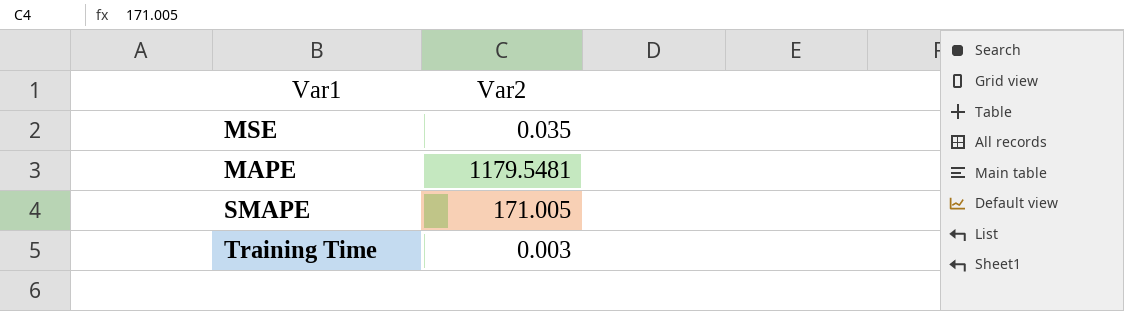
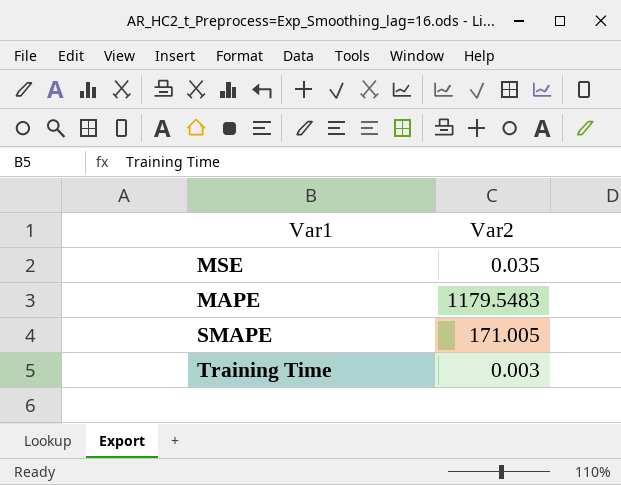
MAPE | Var2: 1179.5481 -> 1179.5483

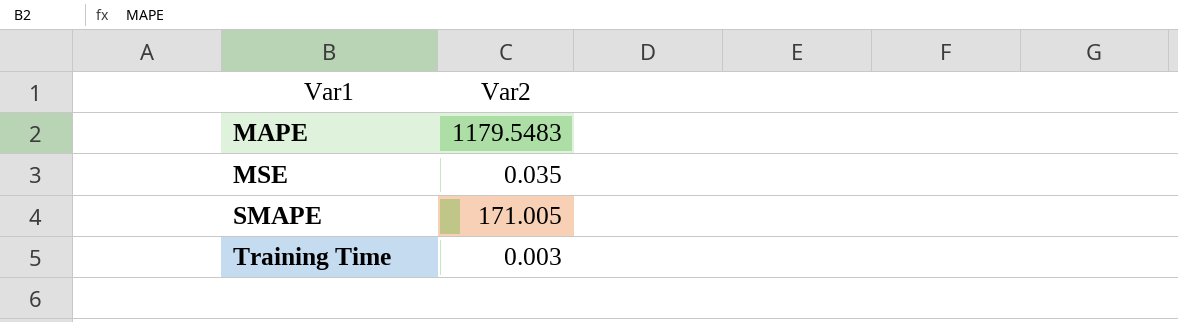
row order: none -> Var1 ascending

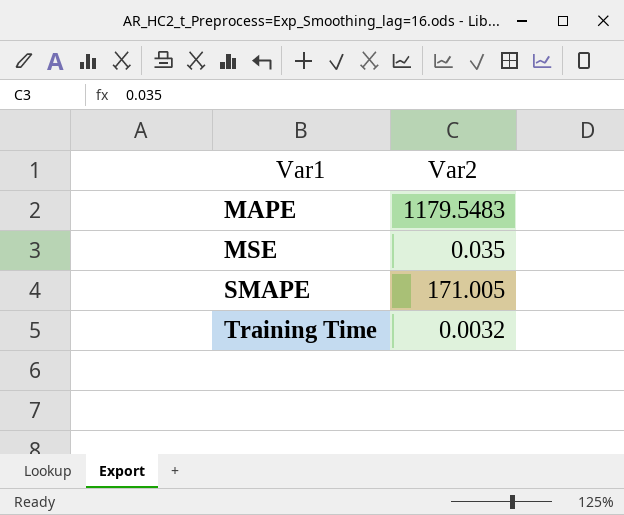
Training Time | Var2: 0.003 -> 0.0032

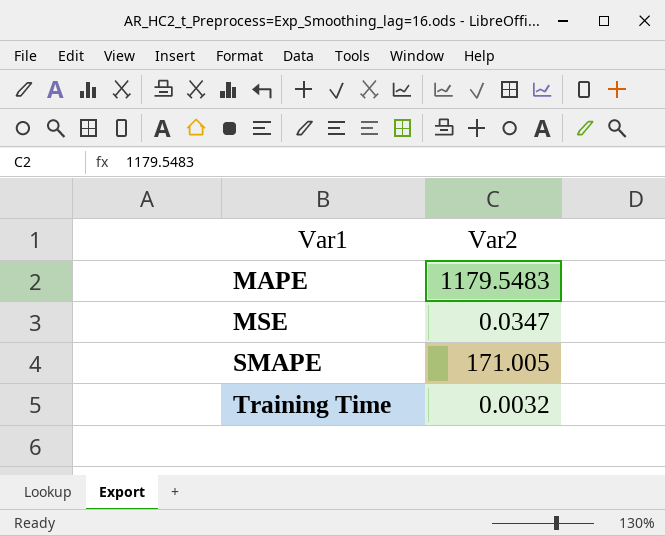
MSE | Var2: 0.035 -> 0.0347

